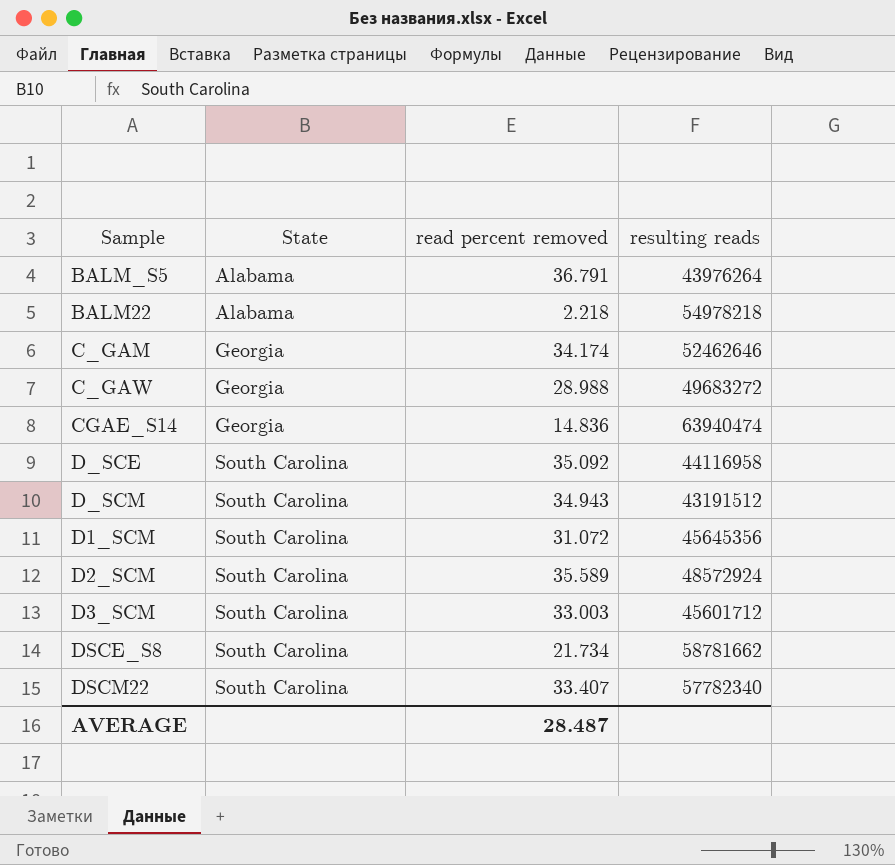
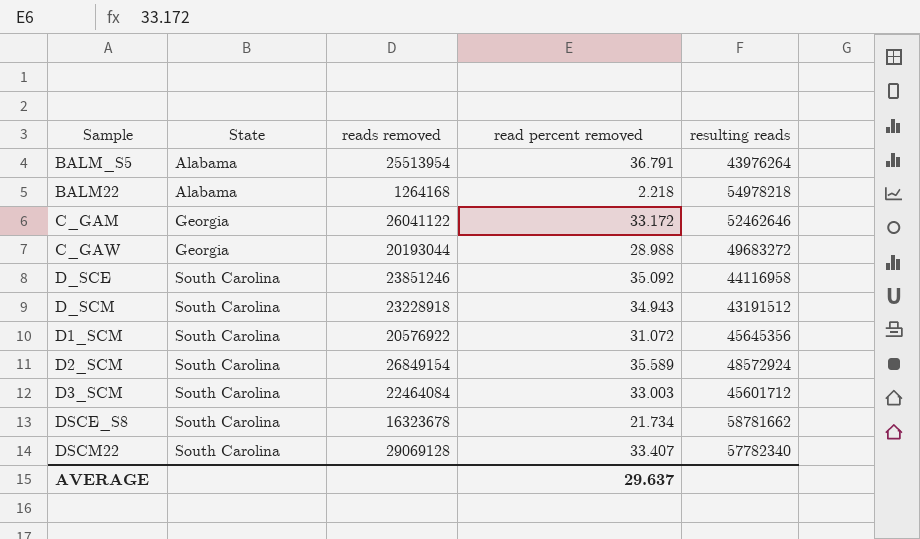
column reads removed | position: none -> 3
row CGAE_S14: Georgia | 14.836 | 63940474 -> none
C_GAM | read percent removed: 34.174 -> 33.172
AVERAGE | read percent removed: 28.487 -> 29.637

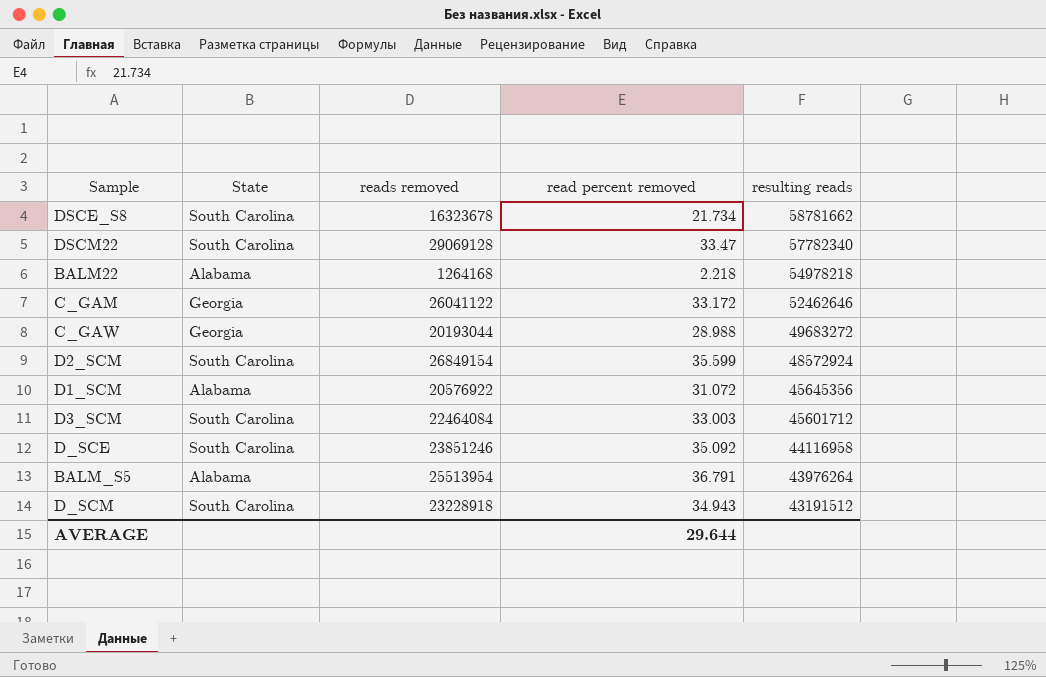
row order: State ascending -> resulting reads descending
DSCM22 | read percent removed: 33.407 -> 33.47
D2_SCM | read percent removed: 35.589 -> 35.599
D1_SCM | State: South Carolina -> Alabama
AVERAGE | read percent removed: 29.637 -> 29.644

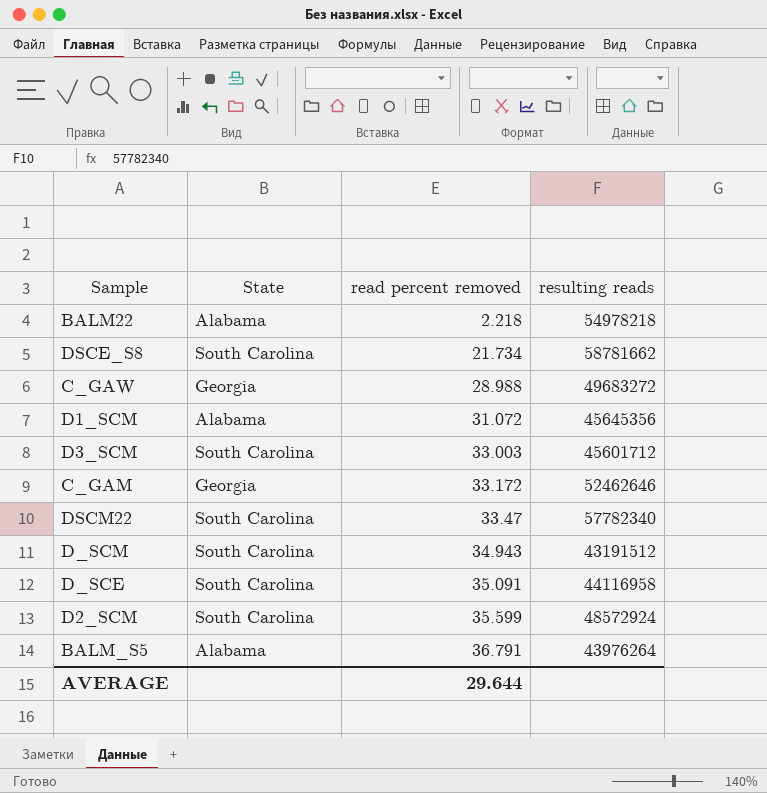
row order: resulting reads descending -> read percent removed ascending
column reads removed | position: 3 -> none
D_SCE | read percent removed: 35.092 -> 35.091

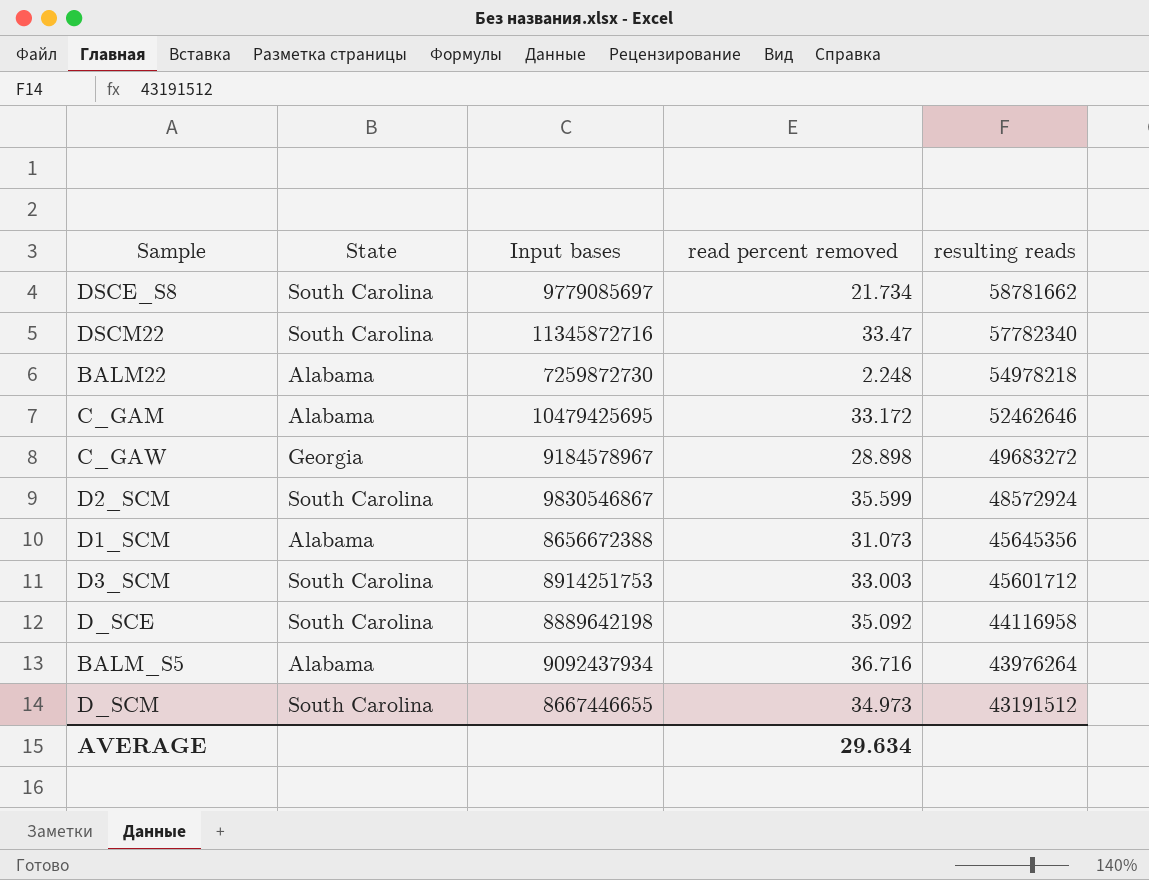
row order: read percent removed ascending -> resulting reads descending
column Input bases | position: none -> 3
BALM22 | read percent removed: 2.218 -> 2.248
C_GAM | State: Georgia -> Alabama
C_GAW | read percent removed: 28.988 -> 28.898
D1_SCM | read percent removed: 31.072 -> 31.073
D_SCE | read percent removed: 35.091 -> 35.092
BALM_S5 | read percent removed: 36.791 -> 36.716
D_SCM | read percent removed: 34.943 -> 34.973
AVERAGE | read percent removed: 29.644 -> 29.634

